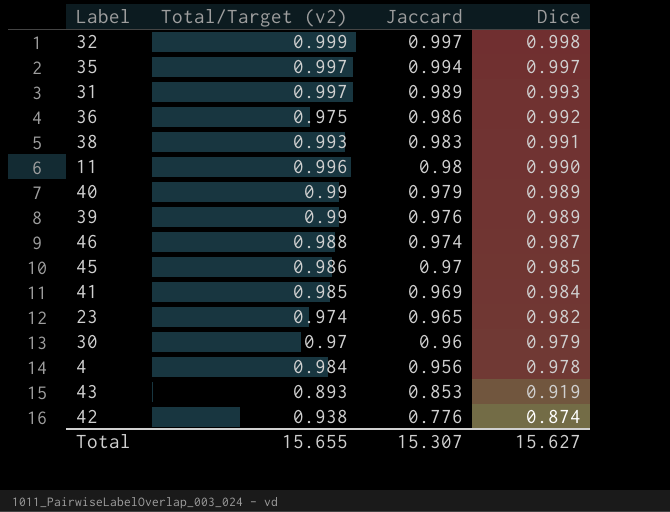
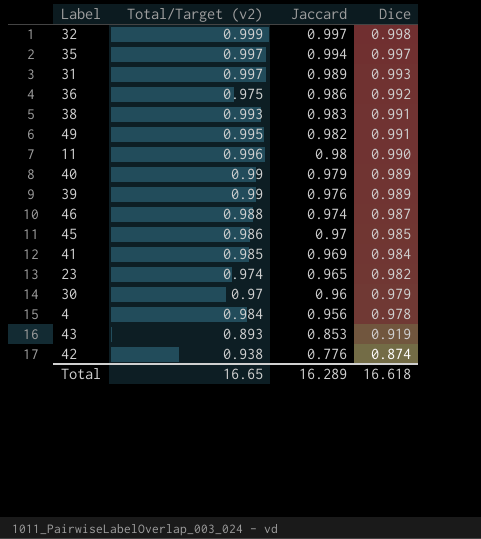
row 49: none -> 0.995 | 0.982 | 0.991
Total | Total/Target (v2): 15.655 -> 16.65
Total | Jaccard: 15.307 -> 16.289
Total | Dice: 15.627 -> 16.618

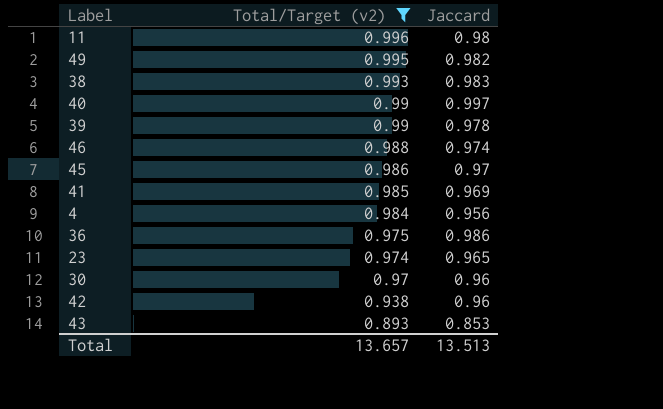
filter: none -> Total/Target (v2) <= 0.996
row order: Jaccard descending -> Total/Target (v2) descending
column Dice | position: 4 -> none
40 | Jaccard: 0.979 -> 0.997
39 | Jaccard: 0.976 -> 0.978
42 | Jaccard: 0.776 -> 0.96
Total | Total/Target (v2): 16.65 -> 13.657
Total | Jaccard: 16.289 -> 13.513

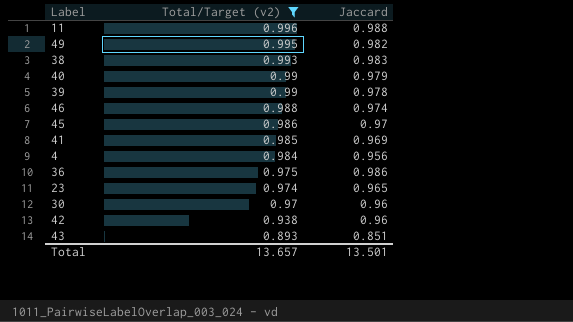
11 | Jaccard: 0.98 -> 0.988
40 | Jaccard: 0.997 -> 0.979
43 | Jaccard: 0.853 -> 0.851
Total | Jaccard: 13.513 -> 13.501

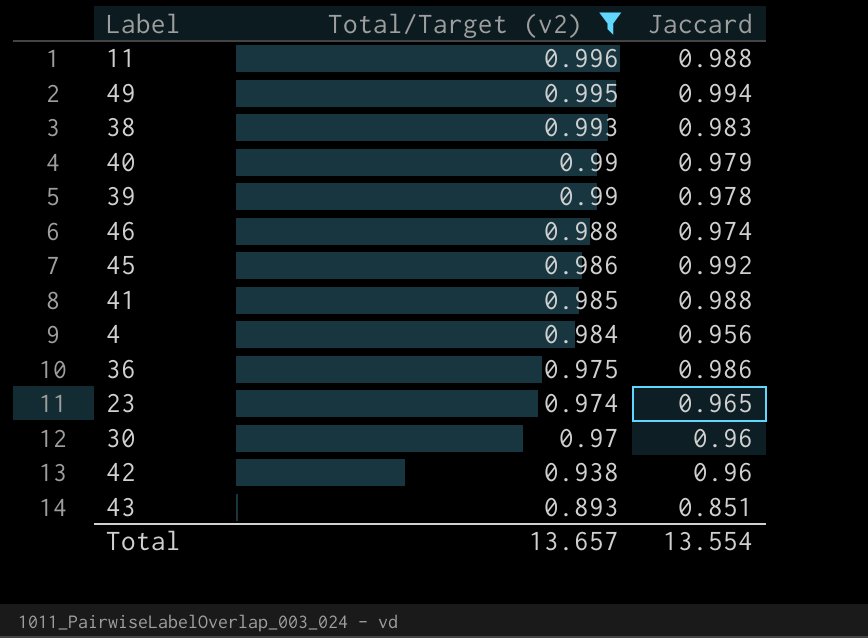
49 | Jaccard: 0.982 -> 0.994
45 | Jaccard: 0.97 -> 0.992
41 | Jaccard: 0.969 -> 0.988
Total | Jaccard: 13.501 -> 13.554

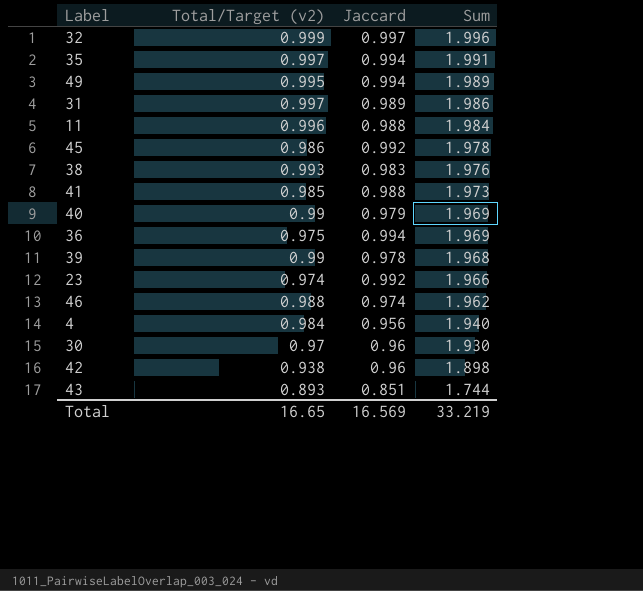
filter: Total/Target (v2) <= 0.996 -> none
row order: Total/Target (v2) descending -> Sum descending
column Sum | formula: none -> [Total/Target (v2)] + [Jaccard]
36 | Jaccard: 0.986 -> 0.994
23 | Jaccard: 0.965 -> 0.992
Total | Total/Target (v2): 13.657 -> 16.65
Total | Jaccard: 13.554 -> 16.569

